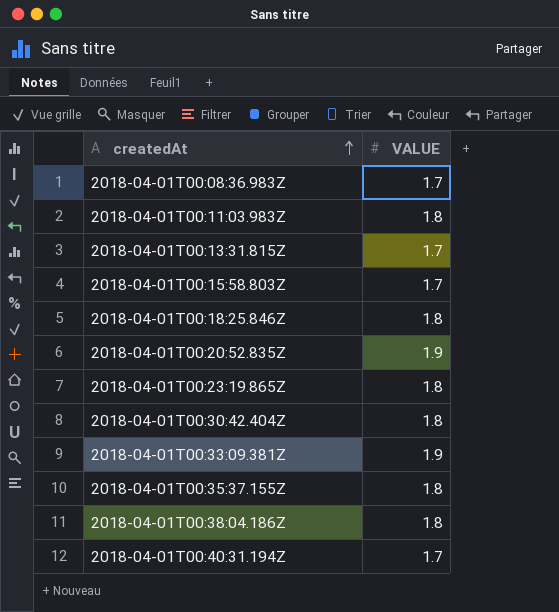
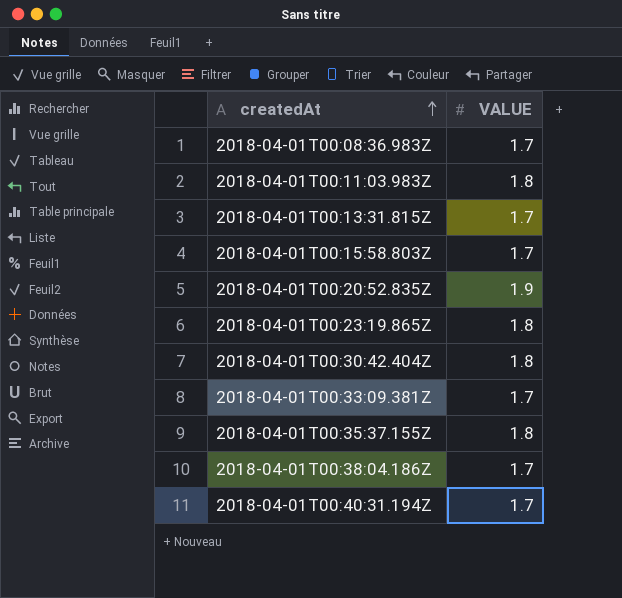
row 2018-04-01T00:18:25.846Z: 1.8 -> none
2018-04-01T00:33:09.381Z | VALUE: 1.9 -> 1.7
2018-04-01T00:38:04.186Z | VALUE: 1.8 -> 1.7

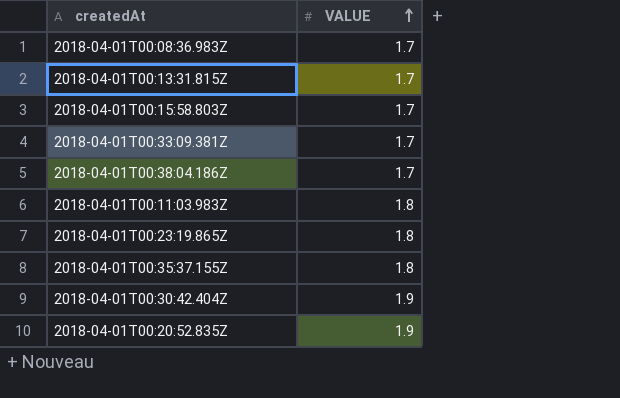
row order: createdAt ascending -> VALUE ascending
row 2018-04-01T00:40:31.194Z: 1.7 -> none
2018-04-01T00:30:42.404Z | VALUE: 1.8 -> 1.9

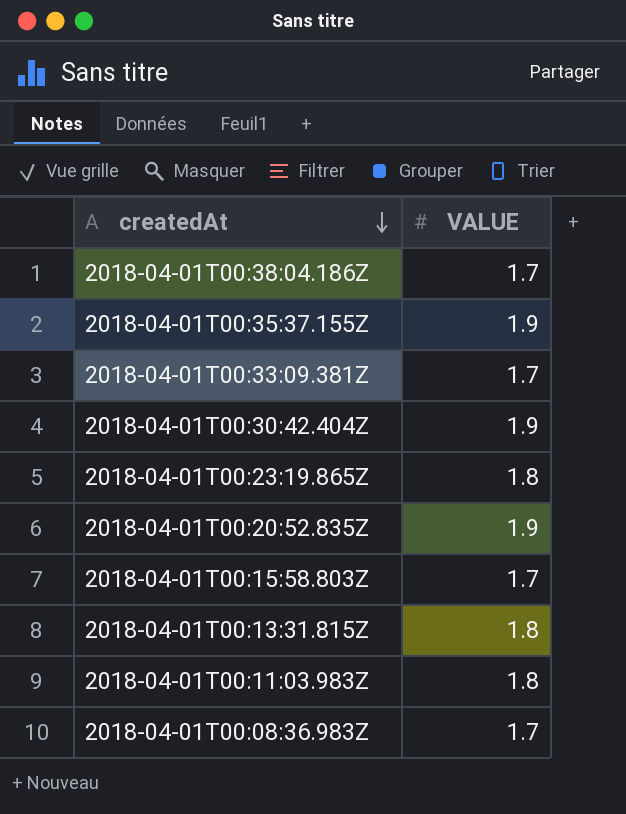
row order: VALUE ascending -> createdAt descending
2018-04-01T00:35:37.155Z | VALUE: 1.8 -> 1.9
2018-04-01T00:13:31.815Z | VALUE: 1.7 -> 1.8

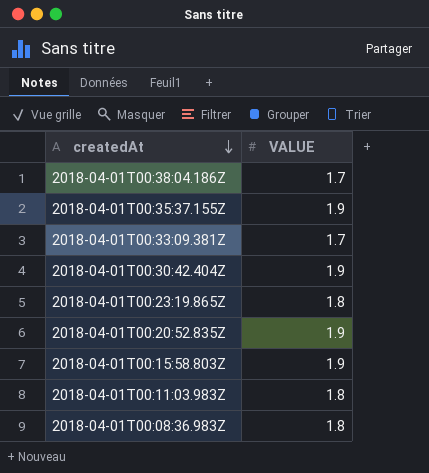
row 2018-04-01T00:13:31.815Z: 1.8 -> none
2018-04-01T00:15:58.803Z | VALUE: 1.7 -> 1.9
2018-04-01T00:08:36.983Z | VALUE: 1.7 -> 1.8

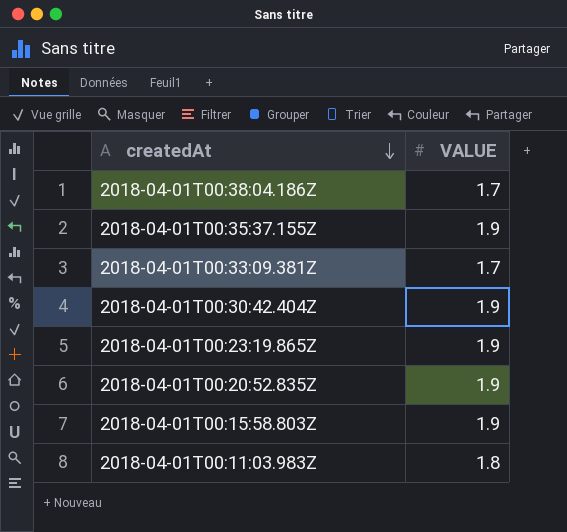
row 2018-04-01T00:08:36.983Z: 1.8 -> none
2018-04-01T00:23:19.865Z | VALUE: 1.8 -> 1.9

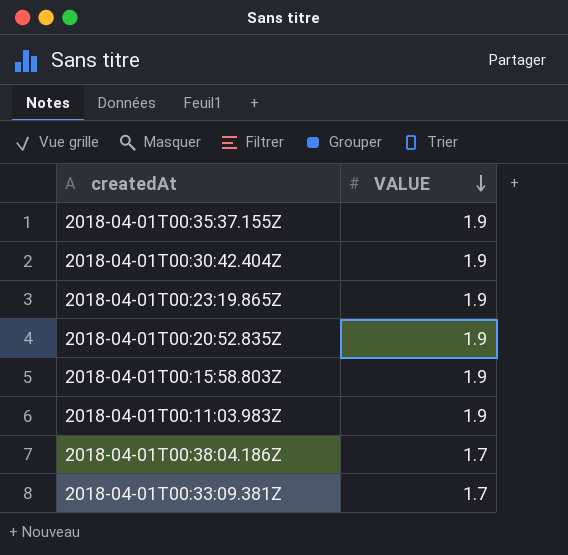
row order: createdAt descending -> VALUE descending
2018-04-01T00:11:03.983Z | VALUE: 1.8 -> 1.9

